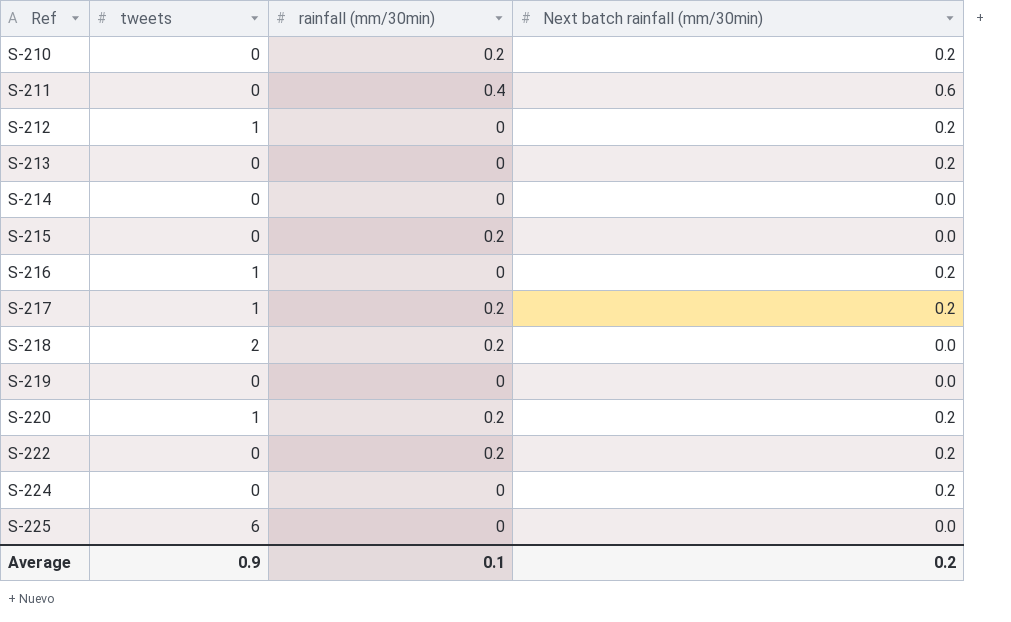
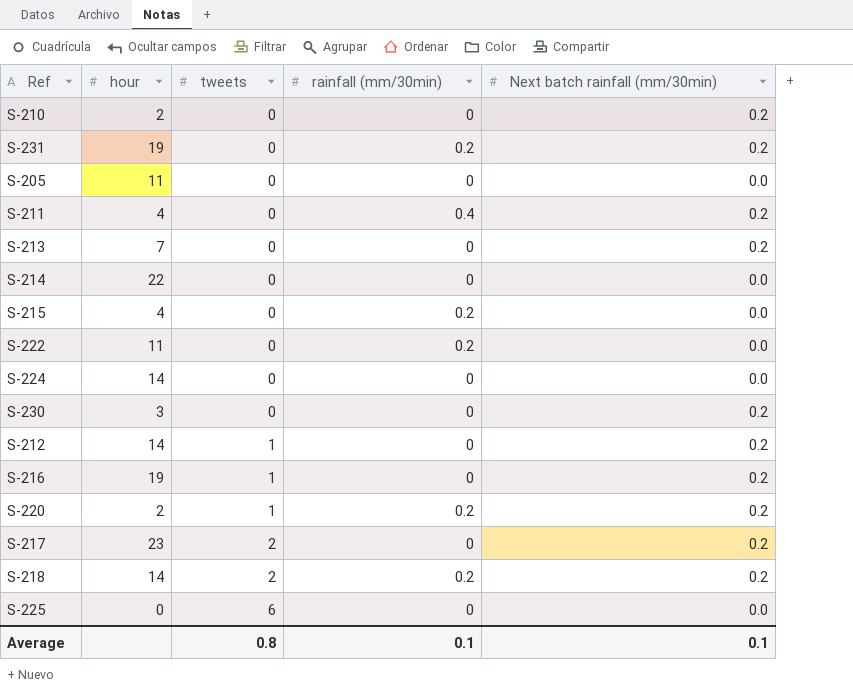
row order: Ref ascending -> tweets ascending
column hour | position: none -> 2
row S-219: 0 | 0 | 0.0 -> none
S-210 | rainfall (mm/30min): 0.2 -> 0
row S-231: none -> 19 | 0 | 0.2 | 0.2
row S-205: none -> 11 | 0 | 0 | 0.0
S-211 | Next batch rainfall (mm/30min): 0.6 -> 0.2
S-222 | Next batch rainfall (mm/30min): 0.2 -> 0.0
S-224 | Next batch rainfall (mm/30min): 0.2 -> 0.0
row S-230: none -> 3 | 0 | 0 | 0.2
S-217 | tweets: 1 -> 2
S-217 | rainfall (mm/30min): 0.2 -> 0
S-218 | Next batch rainfall (mm/30min): 0.0 -> 0.2
Average | tweets: 0.9 -> 0.8
Average | Next batch rainfall (mm/30min): 0.2 -> 0.1

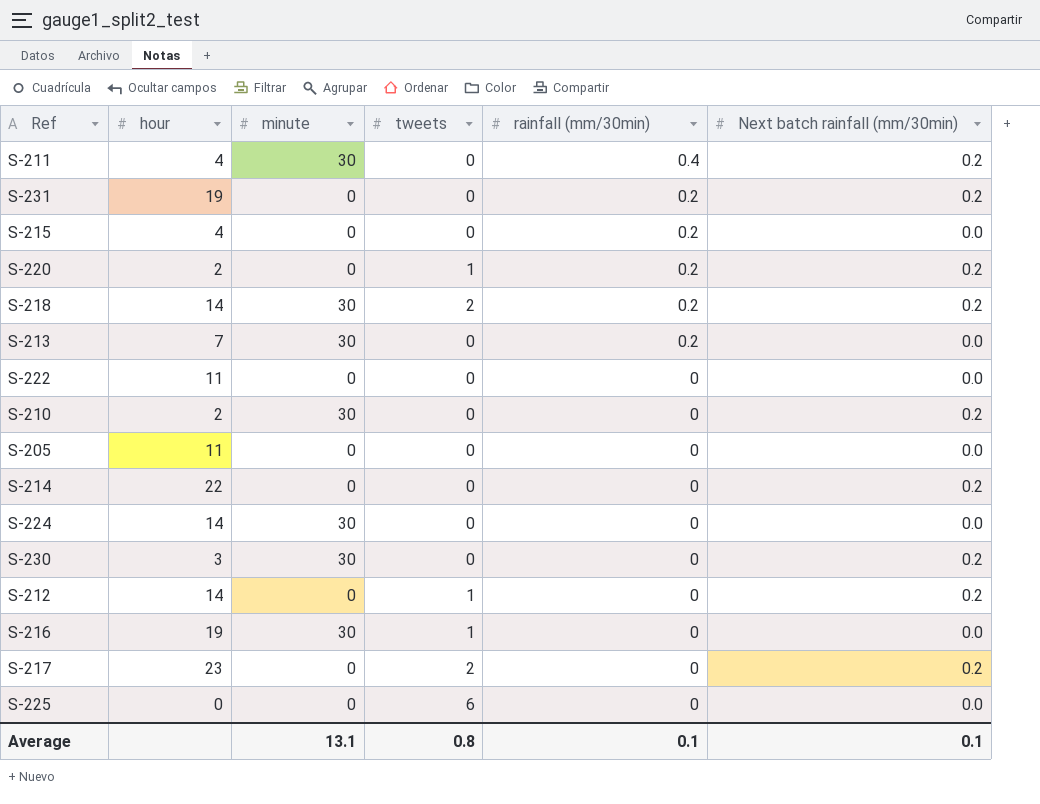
row order: tweets ascending -> rainfall (mm/30min) descending
column minute | position: none -> 3
S-213 | rainfall (mm/30min): 0 -> 0.2
S-213 | Next batch rainfall (mm/30min): 0.2 -> 0.0
S-222 | rainfall (mm/30min): 0.2 -> 0
S-214 | Next batch rainfall (mm/30min): 0.0 -> 0.2
S-216 | Next batch rainfall (mm/30min): 0.2 -> 0.0

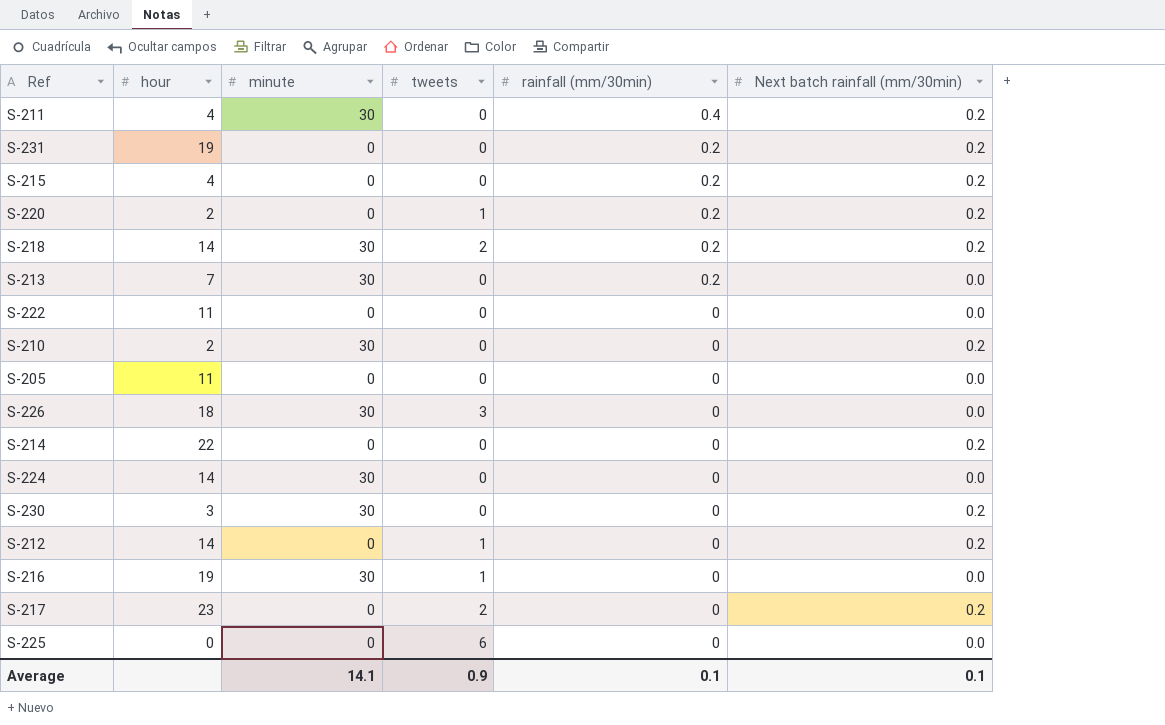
S-215 | Next batch rainfall (mm/30min): 0.0 -> 0.2
row S-226: none -> 18 | 30 | 3 | 0 | 0.0
Average | minute: 13.1 -> 14.1
Average | tweets: 0.8 -> 0.9

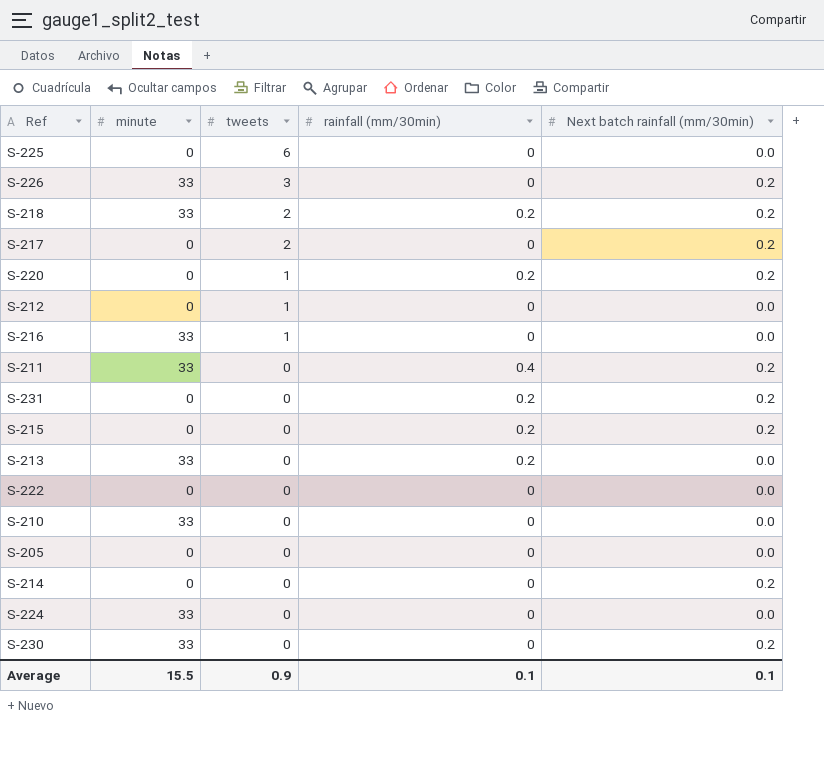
row order: rainfall (mm/30min) descending -> tweets descending
column hour | position: 2 -> none
S-226 | minute: 30 -> 33
S-226 | Next batch rainfall (mm/30min): 0.0 -> 0.2
S-218 | minute: 30 -> 33
S-212 | Next batch rainfall (mm/30min): 0.2 -> 0.0
S-216 | minute: 30 -> 33
S-211 | minute: 30 -> 33
S-213 | minute: 30 -> 33
S-210 | minute: 30 -> 33
S-210 | Next batch rainfall (mm/30min): 0.2 -> 0.0
S-224 | minute: 30 -> 33
S-230 | minute: 30 -> 33
Average | minute: 14.1 -> 15.5

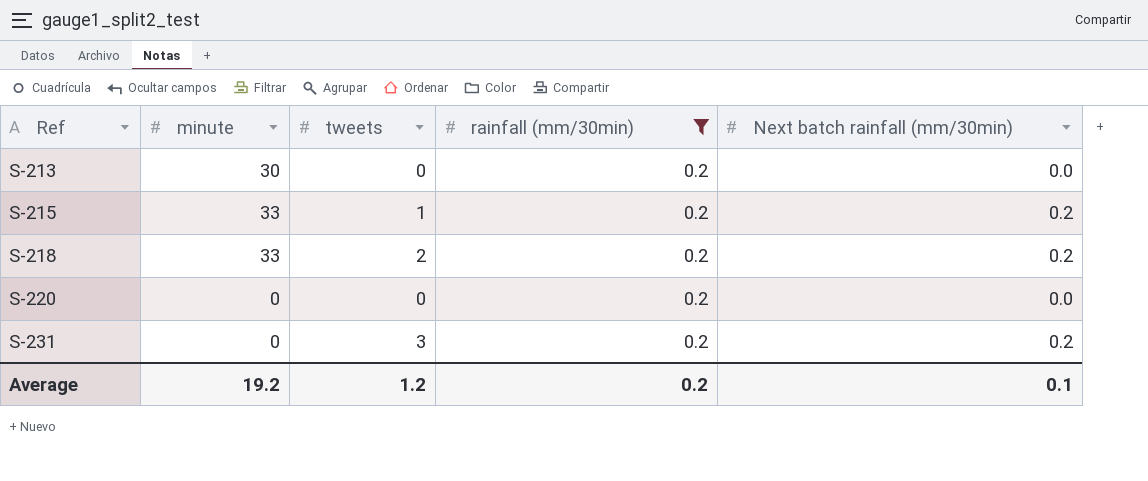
filter: none -> rainfall (mm/30min) = 0.2
row order: tweets descending -> Ref ascending
S-213 | minute: 33 -> 30
S-215 | minute: 0 -> 33
S-215 | tweets: 0 -> 1
S-220 | tweets: 1 -> 0
S-220 | Next batch rainfall (mm/30min): 0.2 -> 0.0
S-231 | tweets: 0 -> 3
Average | minute: 15.5 -> 19.2
Average | tweets: 0.9 -> 1.2
Average | rainfall (mm/30min): 0.1 -> 0.2

